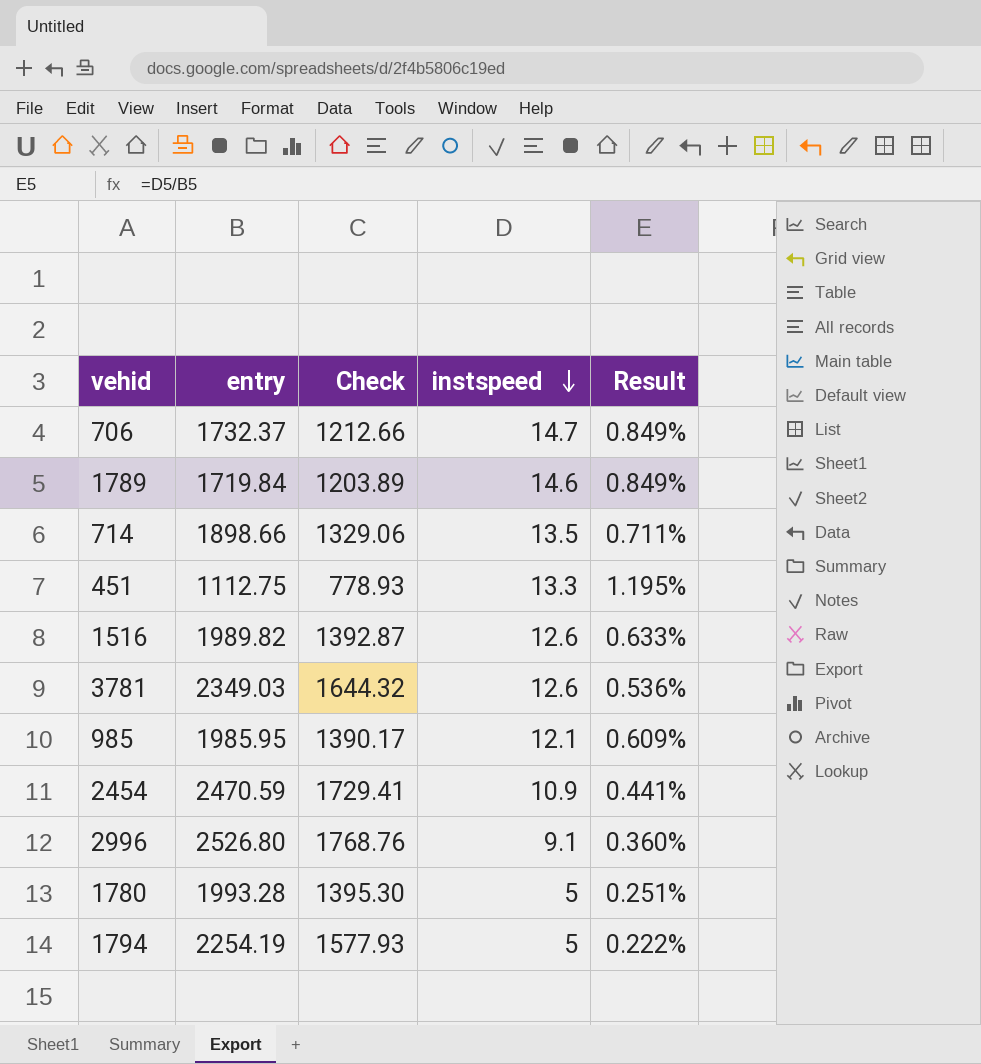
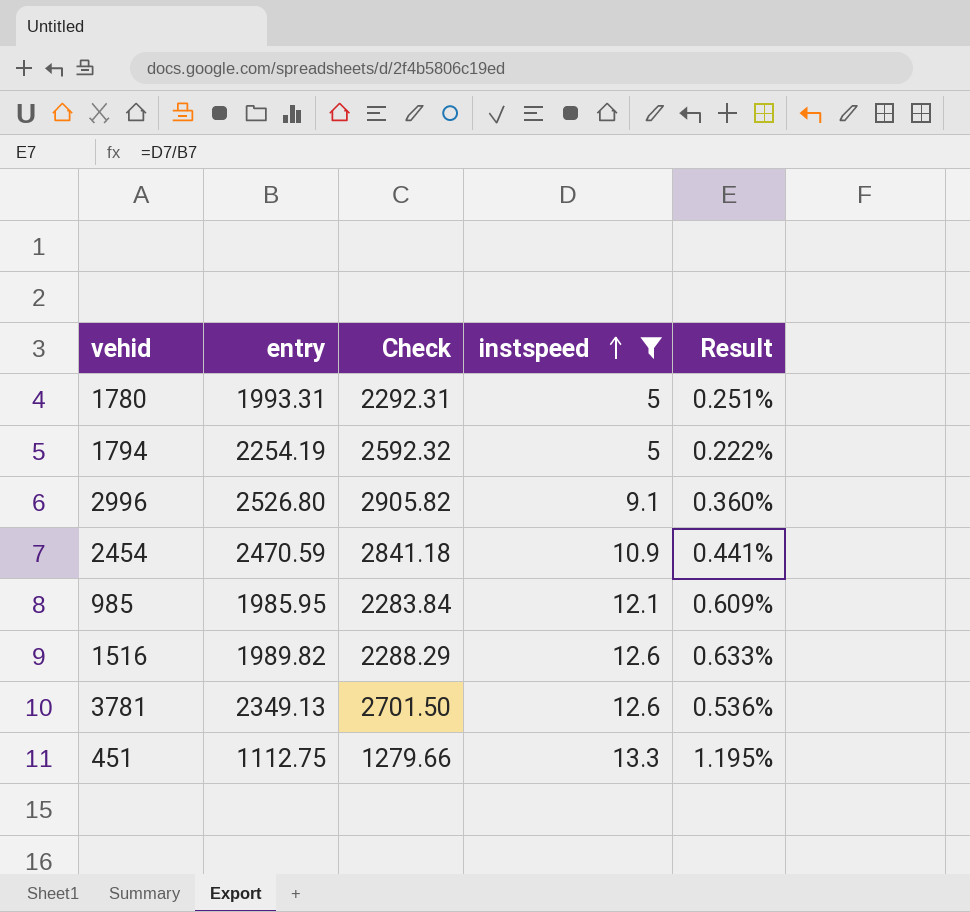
filter: none -> instspeed <= 13.3
row order: instspeed descending -> instspeed ascending
column Check | formula: [entry] * 0.7 -> [entry] * 1.15
1780 | entry: 1993.28 -> 1993.31
3781 | entry: 2349.03 -> 2349.13

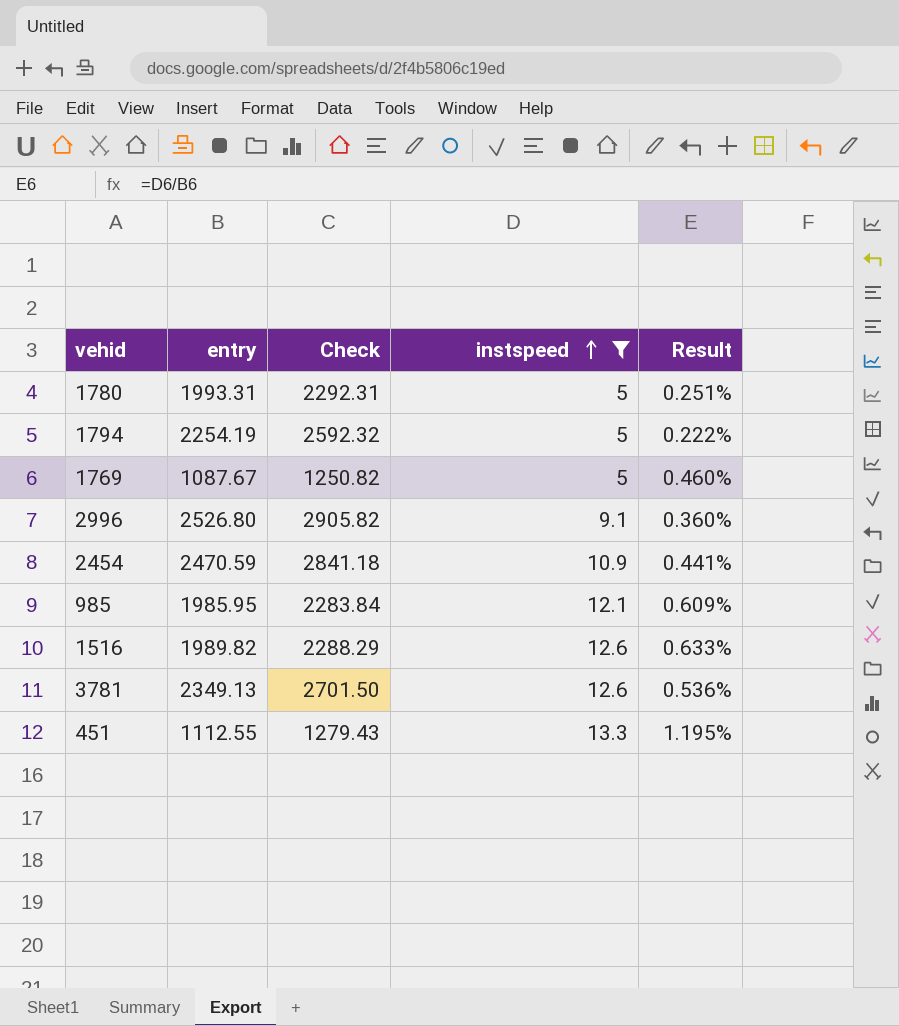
row 1769: none -> 1087.67 | 1250.82 | 5 | 0.460%
451 | entry: 1112.75 -> 1112.55
451 | Check: 1279.66 -> 1279.43

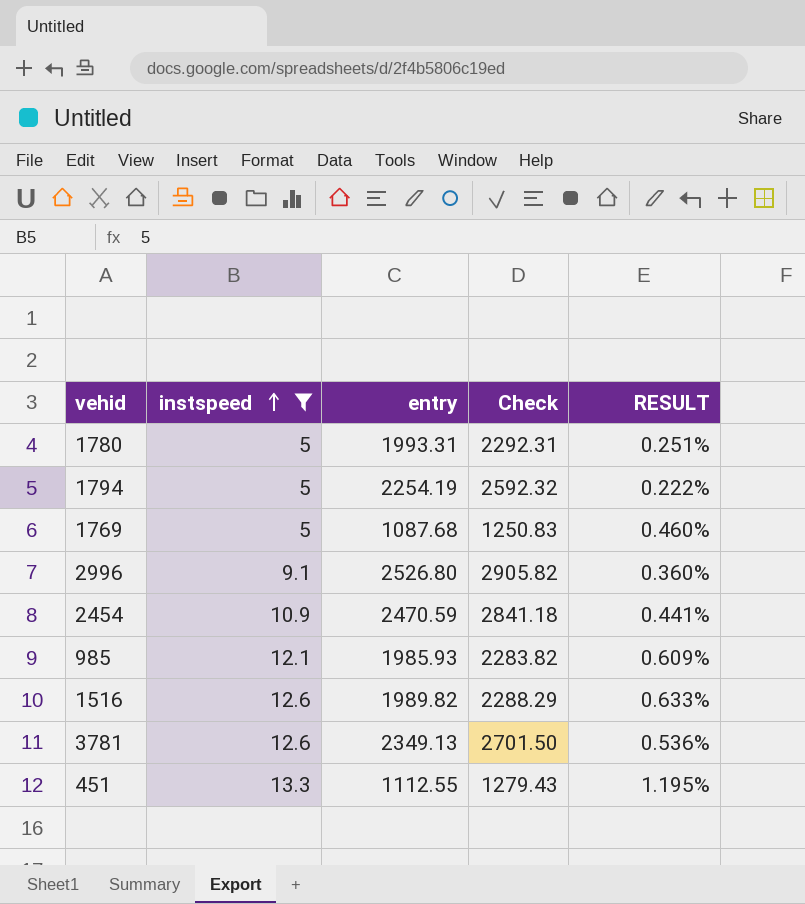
column instspeed | position: 4 -> 2
column name: Result -> RESULT
1769 | entry: 1087.67 -> 1087.68
1769 | Check: 1250.82 -> 1250.83
985 | entry: 1985.95 -> 1985.93
985 | Check: 2283.84 -> 2283.82

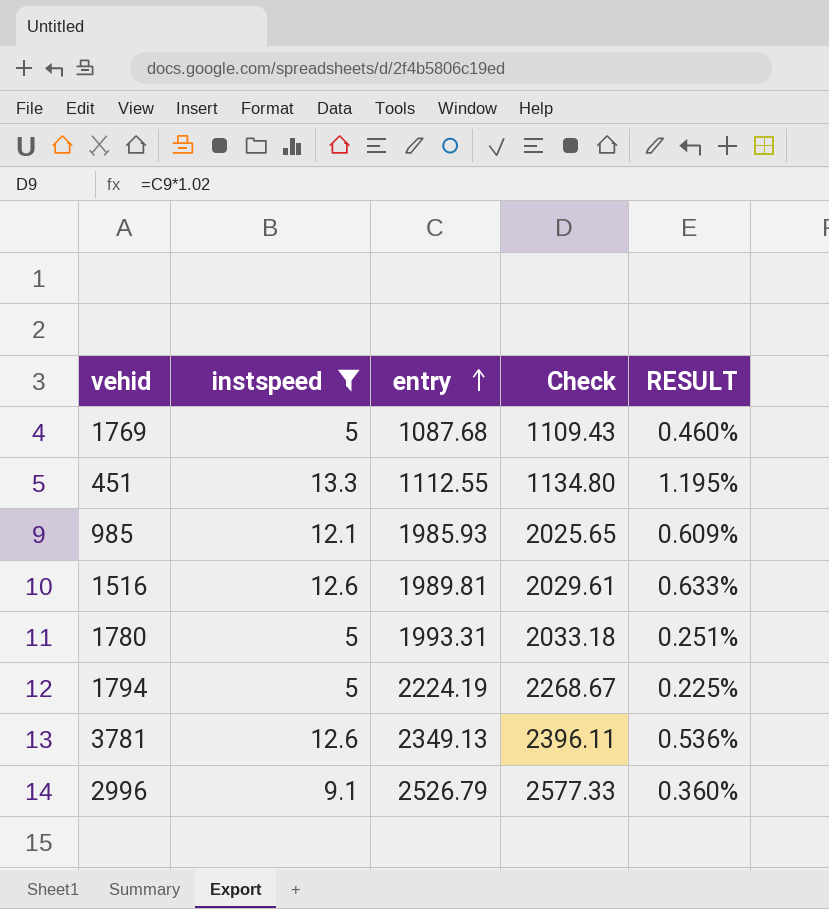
row order: instspeed ascending -> entry ascending
column Check | formula: [entry] * 1.15 -> [entry] * 1.02
row 2454: 10.9 | 2470.59 | 2841.18 | 0.441% -> none
1516 | entry: 1989.82 -> 1989.81
1794 | entry: 2254.19 -> 2224.19
1794 | RESULT: 0.222% -> 0.225%
2996 | entry: 2526.80 -> 2526.79

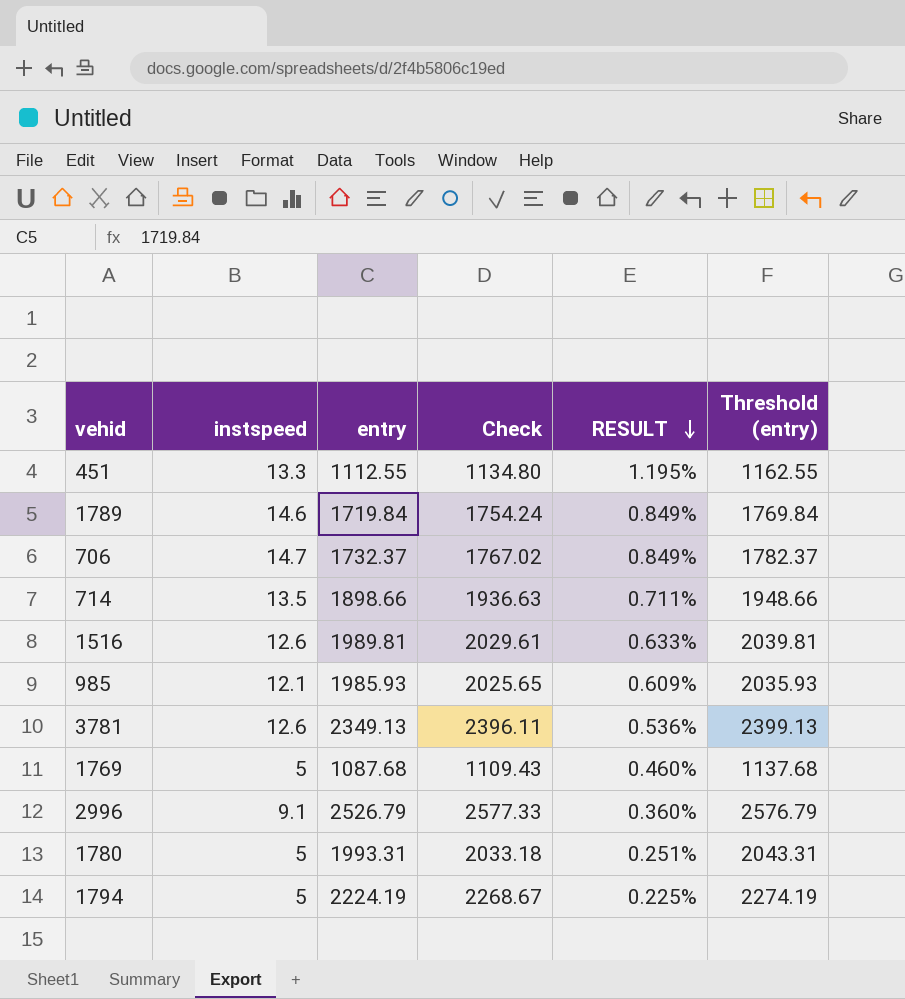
filter: instspeed <= 13.3 -> none
row order: entry ascending -> RESULT descending
column Threshold (entry) | formula: none -> [entry] + 50

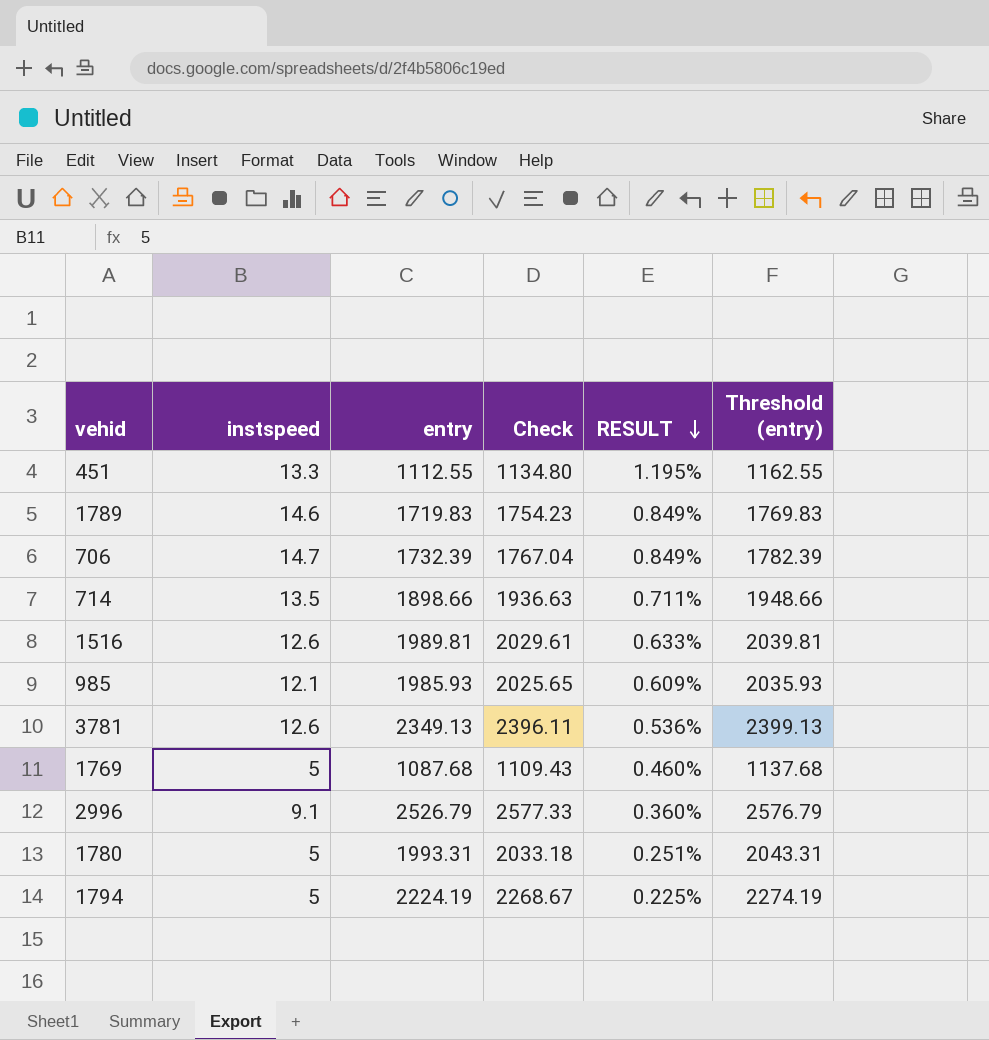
1789 | entry: 1719.84 -> 1719.83
1789 | Check: 1754.24 -> 1754.23
1789 | Threshold (entry): 1769.84 -> 1769.83
706 | entry: 1732.37 -> 1732.39
706 | Check: 1767.02 -> 1767.04
706 | Threshold (entry): 1782.37 -> 1782.39

